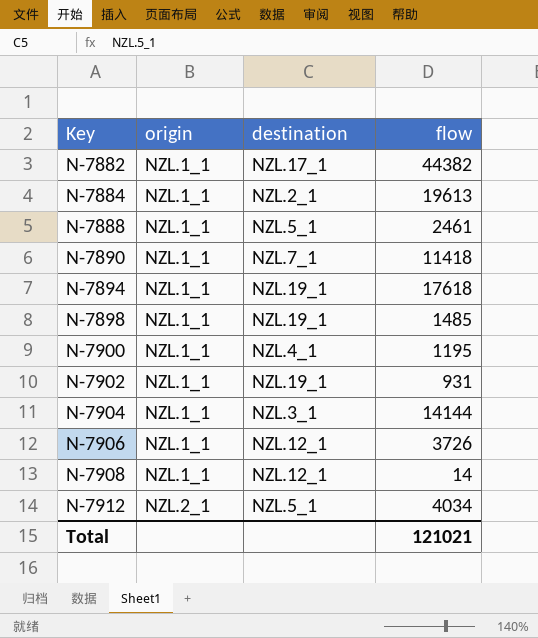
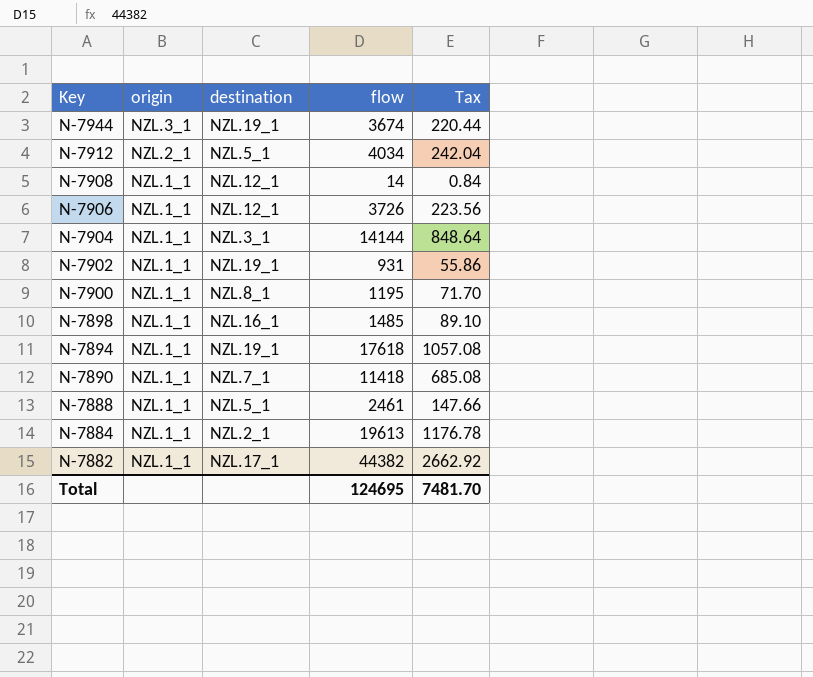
row order: Key ascending -> Key descending
column Tax | formula: none -> [flow] * 0.06
row N-7944: none -> NZL.3_1 | NZL.19_1 | 3674 | 220.44
N-7900 | destination: NZL.4_1 -> NZL.8_1
N-7898 | destination: NZL.19_1 -> NZL.16_1
Total | flow: 121021 -> 124695

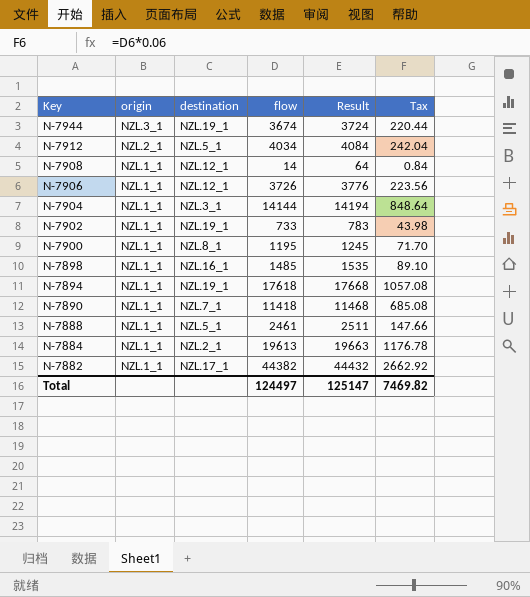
column Result | formula: none -> [flow] + 50
N-7902 | flow: 931 -> 733
N-7902 | Tax: 55.86 -> 43.98
Total | flow: 124695 -> 124497
Total | Tax: 7481.70 -> 7469.82

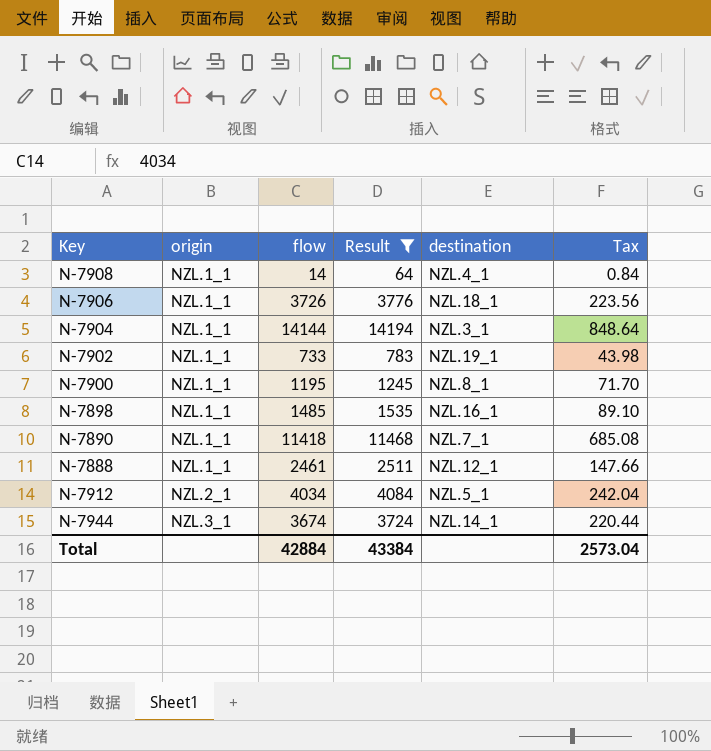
filter: none -> Result <= 14194
row order: Key descending -> origin ascending
column destination | position: 3 -> 5
N-7908 | destination: NZL.12_1 -> NZL.4_1
N-7906 | destination: NZL.12_1 -> NZL.18_1
N-7888 | destination: NZL.5_1 -> NZL.12_1
N-7944 | destination: NZL.19_1 -> NZL.14_1
Total | flow: 124497 -> 42884
Total | Result: 125147 -> 43384
Total | Tax: 7469.82 -> 2573.04

